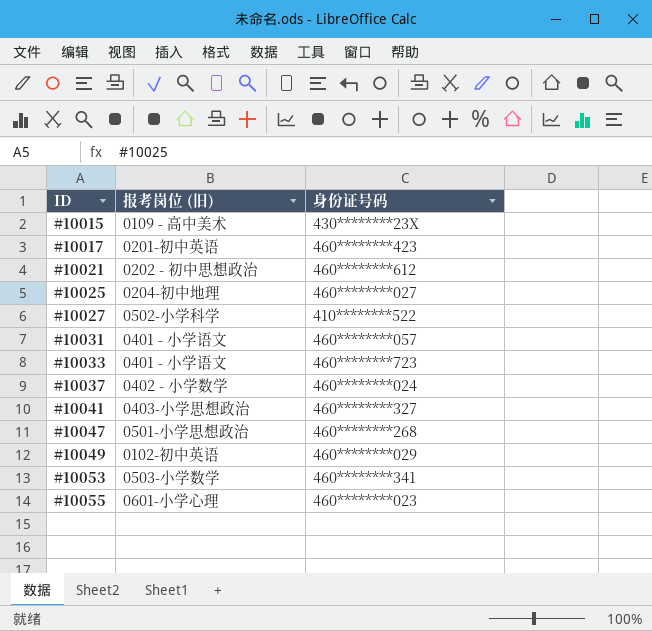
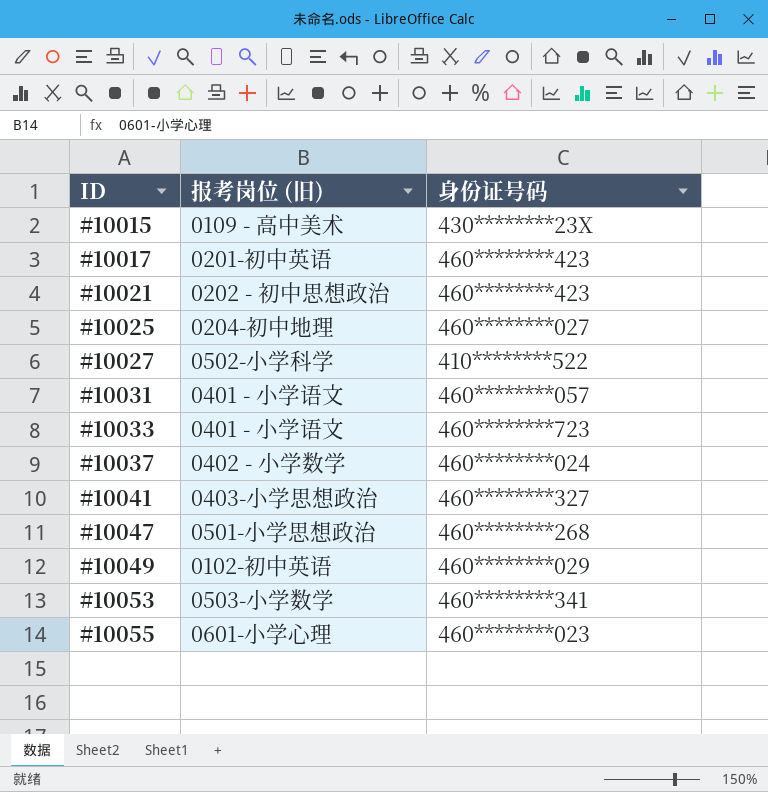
#10021 | 身份证号码: 460********612 -> 460********423

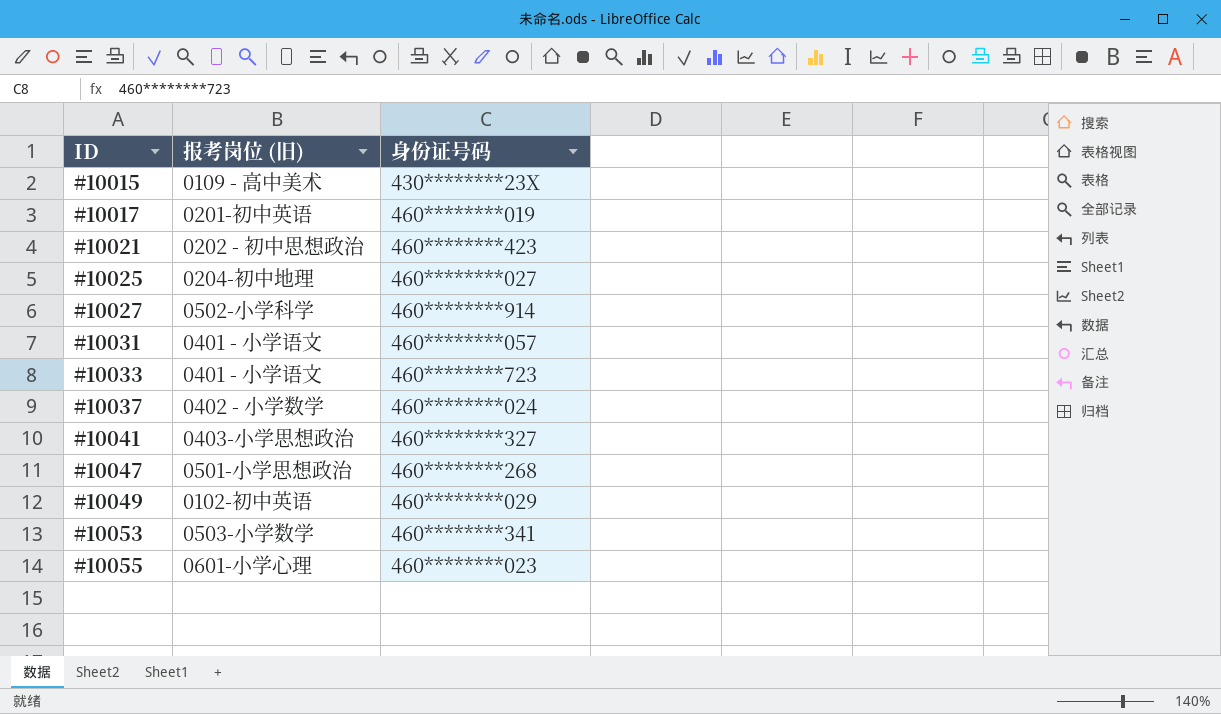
#10017 | 身份证号码: 460********423 -> 460********019
#10027 | 身份证号码: 410********522 -> 460********914

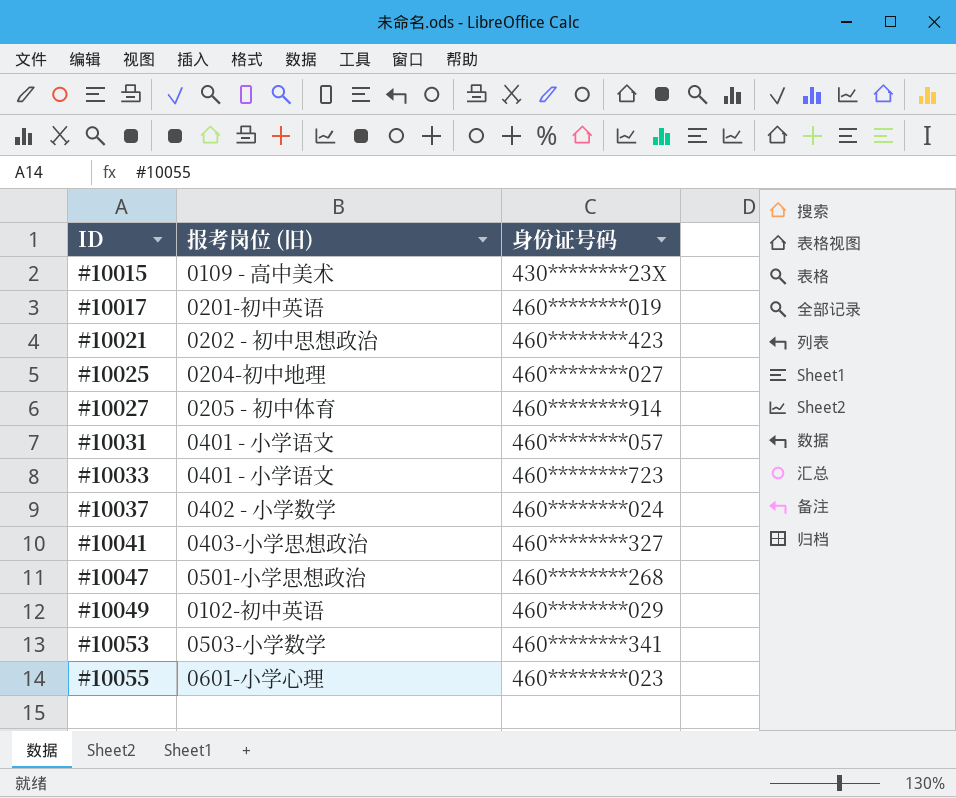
#10027 | 报考岗位 (旧): 0502-小学科学 -> 0205 - 初中体育

